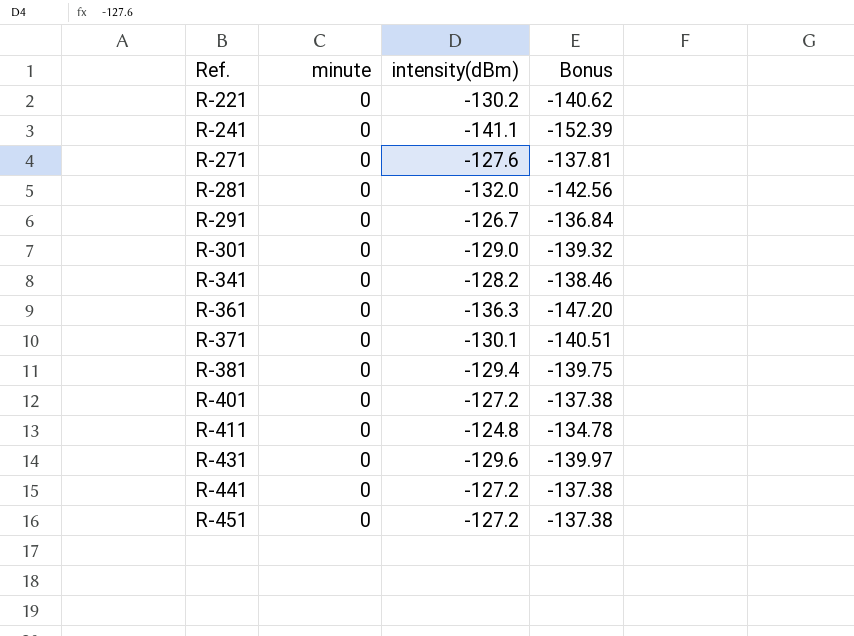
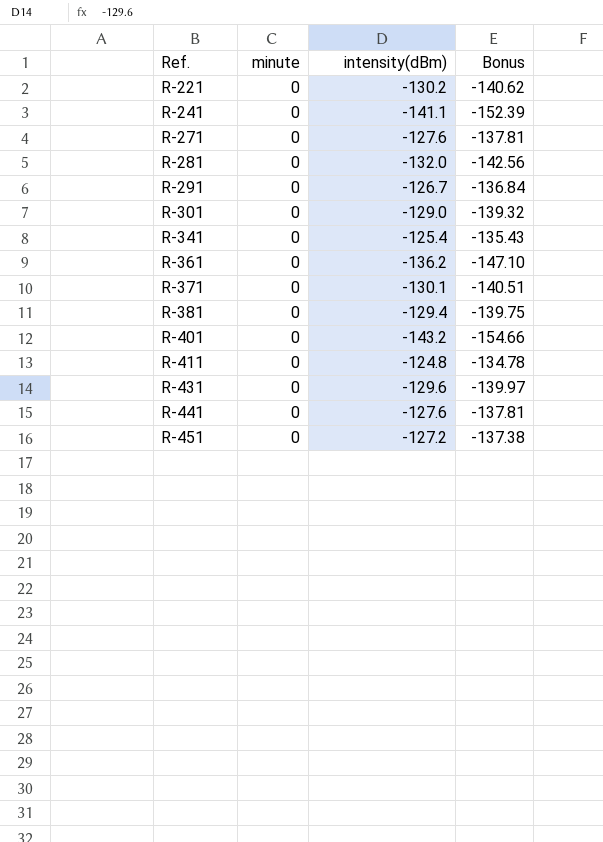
R-341 | intensity(dBm): -128.2 -> -125.4
R-341 | Bonus: -138.46 -> -135.43
R-361 | intensity(dBm): -136.3 -> -136.2
R-361 | Bonus: -147.20 -> -147.10
R-401 | intensity(dBm): -127.2 -> -143.2
R-401 | Bonus: -137.38 -> -154.66
R-441 | intensity(dBm): -127.2 -> -127.6
R-441 | Bonus: -137.38 -> -137.81

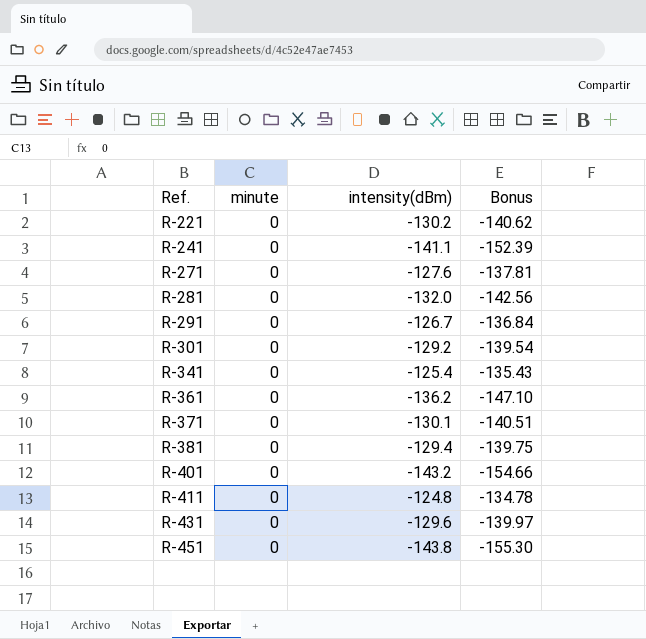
row R-441: 0 | -127.6 | -137.81 -> none
R-301 | intensity(dBm): -129.0 -> -129.2
R-301 | Bonus: -139.32 -> -139.54
R-451 | intensity(dBm): -127.2 -> -143.8
R-451 | Bonus: -137.38 -> -155.30

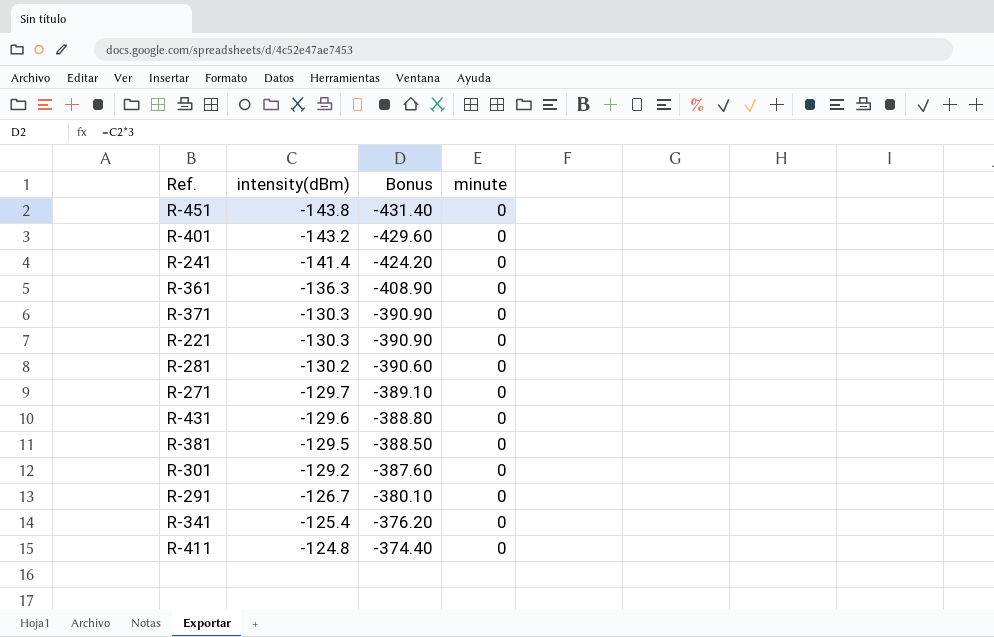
row order: Ref. ascending -> intensity(dBm) ascending
column Bonus | formula: [intensity(dBm)] * 1.08 -> [intensity(dBm)] * 3
column minute | position: 2 -> 4
R-241 | intensity(dBm): -141.1 -> -141.4
R-361 | intensity(dBm): -136.2 -> -136.3
R-371 | intensity(dBm): -130.1 -> -130.3
R-221 | intensity(dBm): -130.2 -> -130.3
R-281 | intensity(dBm): -132.0 -> -130.2
R-271 | intensity(dBm): -127.6 -> -129.7
R-381 | intensity(dBm): -129.4 -> -129.5

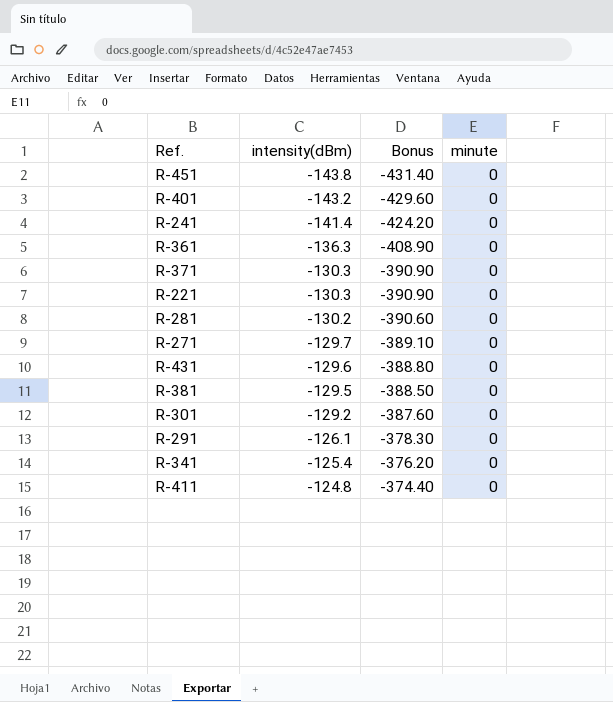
R-291 | intensity(dBm): -126.7 -> -126.1
R-291 | Bonus: -380.10 -> -378.30

